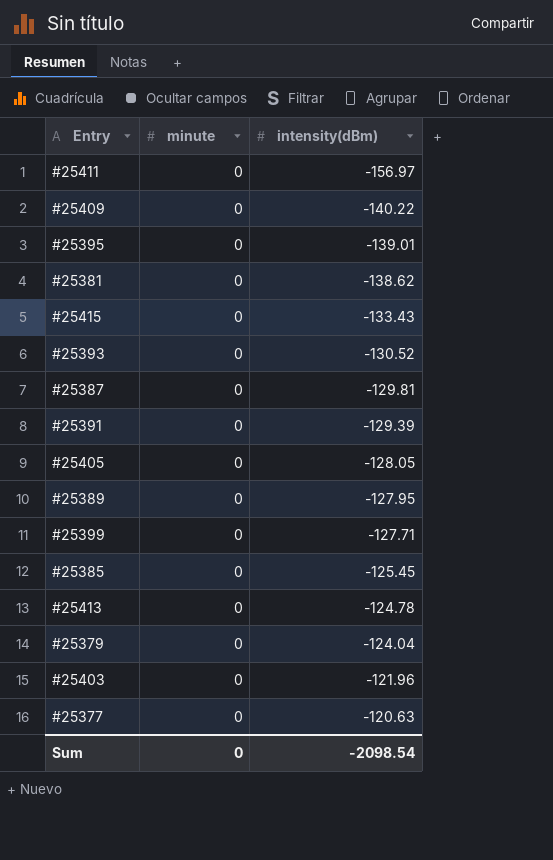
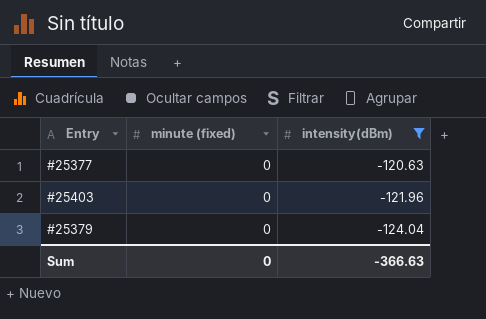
filter: none -> intensity(dBm) >= -124.04
row order: intensity(dBm) ascending -> intensity(dBm) descending
column name: minute -> minute (fixed)
Sum | intensity(dBm): -2098.54 -> -366.63

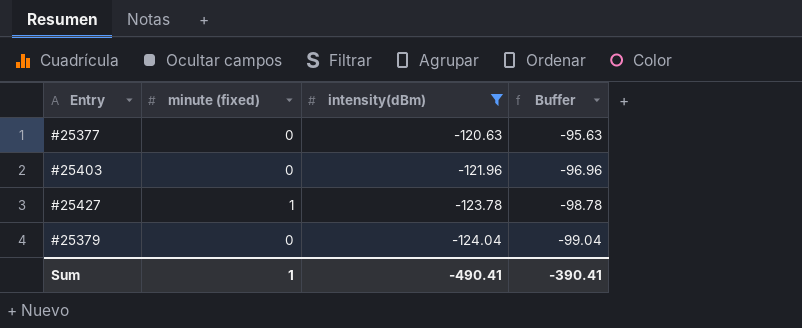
column Buffer | formula: none -> [intensity(dBm)] + 25
row #25427: none -> 1 | -123.78 | -98.78
Sum | minute (fixed): 0 -> 1
Sum | intensity(dBm): -366.63 -> -490.41

